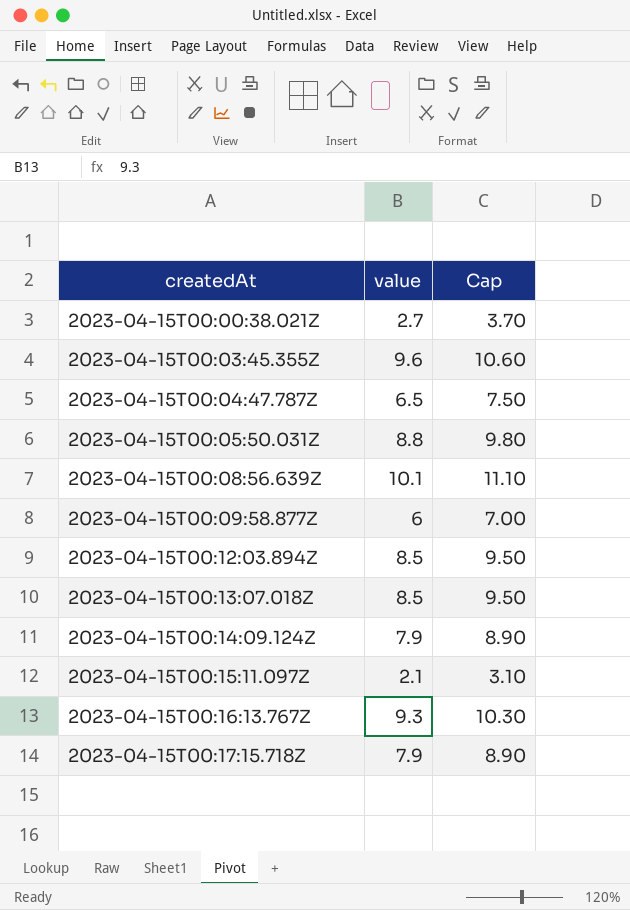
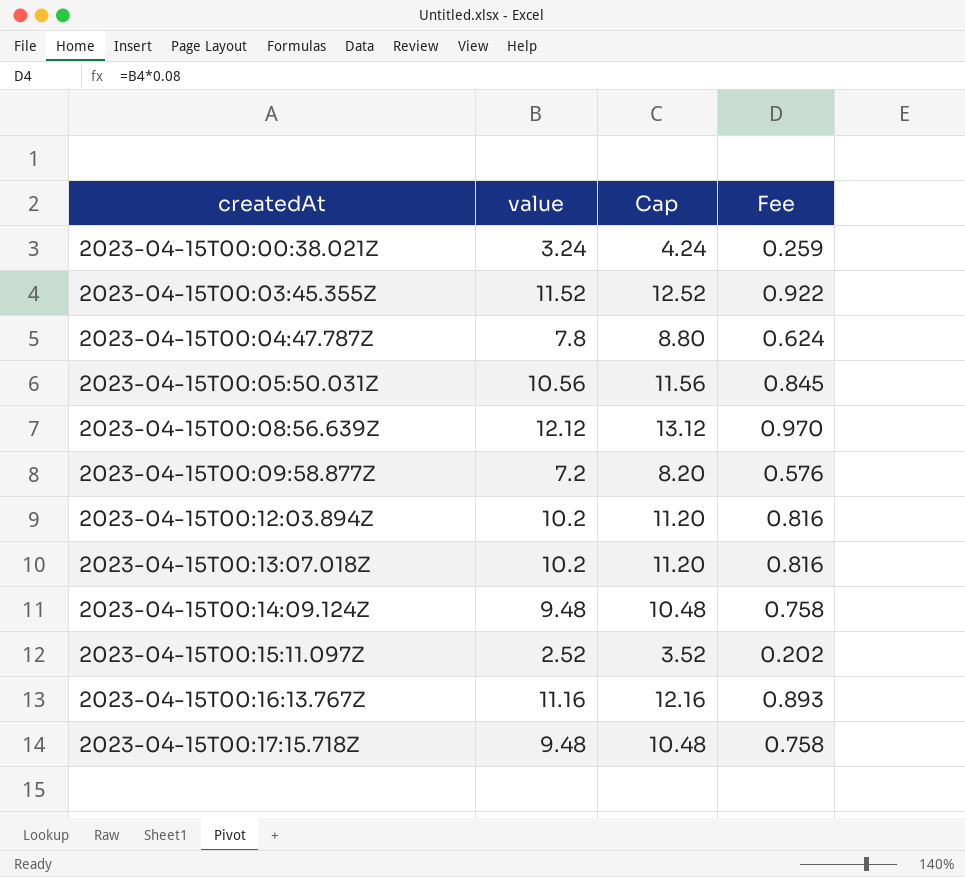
column Fee | formula: none -> [value] * 0.08
2023-04-15T00:00:38.021Z | value: 2.7 -> 3.24
2023-04-15T00:00:38.021Z | Cap: 3.70 -> 4.24
2023-04-15T00:03:45.355Z | value: 9.6 -> 11.52
2023-04-15T00:03:45.355Z | Cap: 10.60 -> 12.52
2023-04-15T00:04:47.787Z | value: 6.5 -> 7.8
2023-04-15T00:04:47.787Z | Cap: 7.50 -> 8.80
2023-04-15T00:05:50.031Z | value: 8.8 -> 10.56
2023-04-15T00:05:50.031Z | Cap: 9.80 -> 11.56
2023-04-15T00:08:56.639Z | value: 10.1 -> 12.12
2023-04-15T00:08:56.639Z | Cap: 11.10 -> 13.12
2023-04-15T00:09:58.877Z | value: 6 -> 7.2
2023-04-15T00:09:58.877Z | Cap: 7.00 -> 8.20
2023-04-15T00:12:03.894Z | value: 8.5 -> 10.2
2023-04-15T00:12:03.894Z | Cap: 9.50 -> 11.20
2023-04-15T00:13:07.018Z | value: 8.5 -> 10.2
2023-04-15T00:13:07.018Z | Cap: 9.50 -> 11.20
2023-04-15T00:14:09.124Z | value: 7.9 -> 9.48
2023-04-15T00:14:09.124Z | Cap: 8.90 -> 10.48
2023-04-15T00:15:11.097Z | value: 2.1 -> 2.52
2023-04-15T00:15:11.097Z | Cap: 3.10 -> 3.52
2023-04-15T00:16:13.767Z | value: 9.3 -> 11.16
2023-04-15T00:16:13.767Z | Cap: 10.30 -> 12.16
2023-04-15T00:17:15.718Z | value: 7.9 -> 9.48
2023-04-15T00:17:15.718Z | Cap: 8.90 -> 10.48

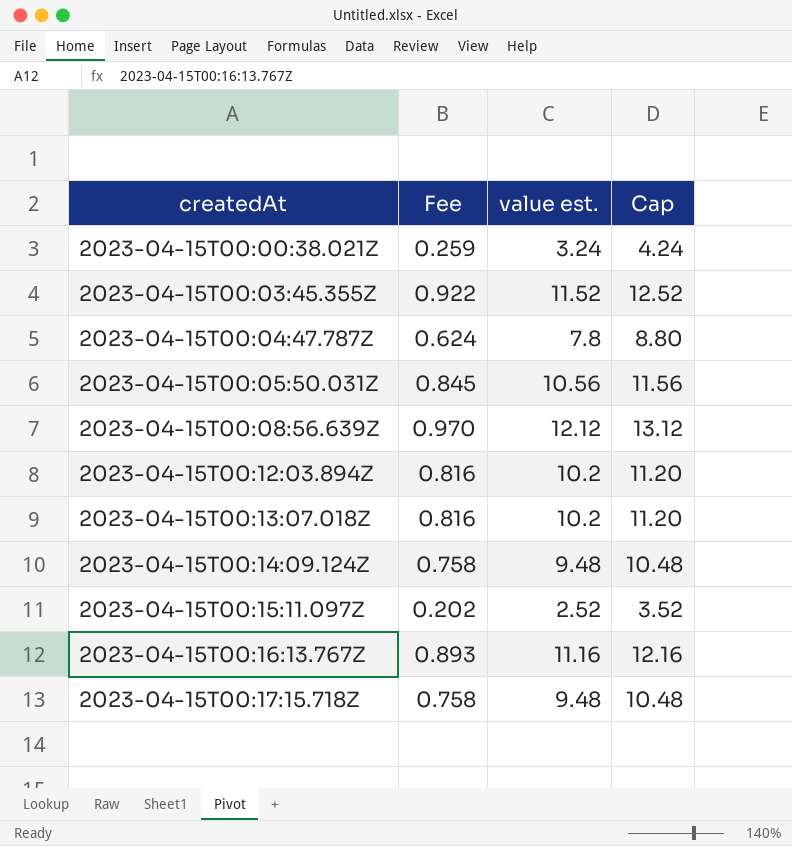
column Fee | position: 4 -> 2
column name: value -> value est.
row 2023-04-15T00:09:58.877Z: 7.2 | 8.20 | 0.576 -> none

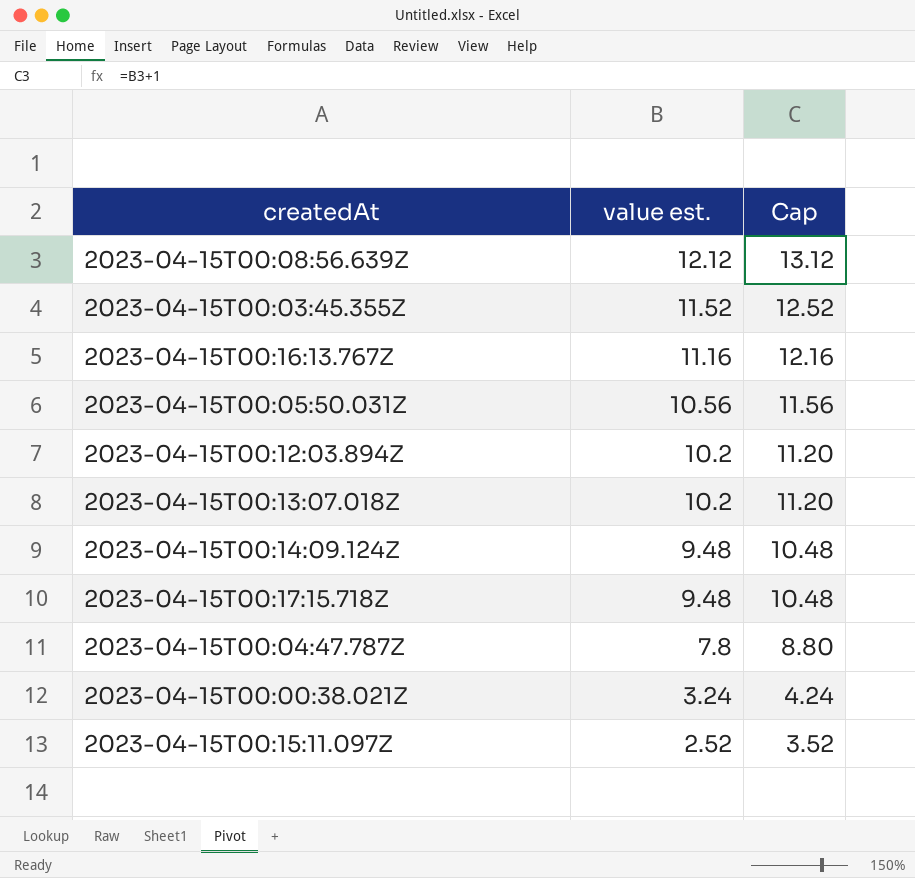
row order: createdAt ascending -> value est. descending
column Fee | formula: [value est.] * 0.08 -> none

